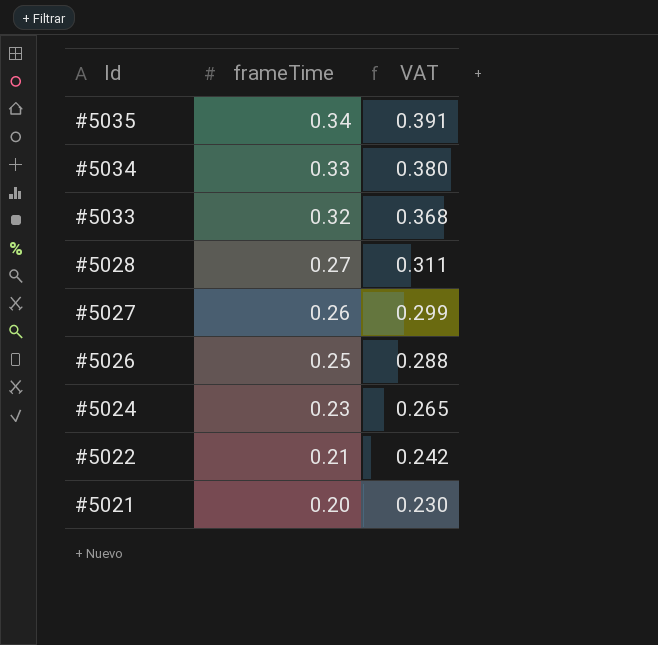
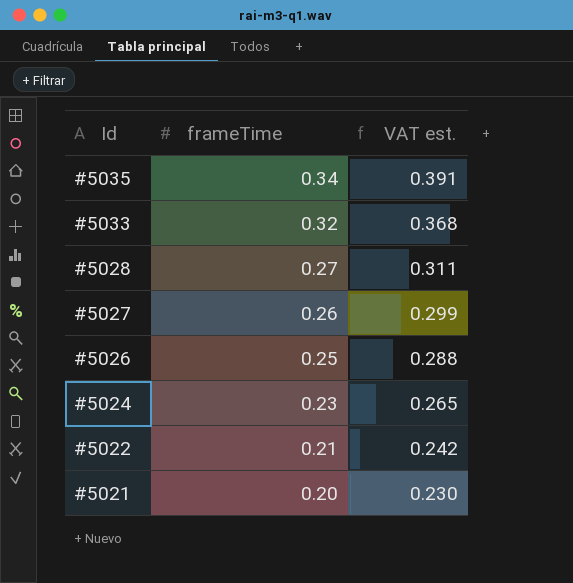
column name: VAT -> VAT est.
row #5034: 0.33 | 0.380 -> none

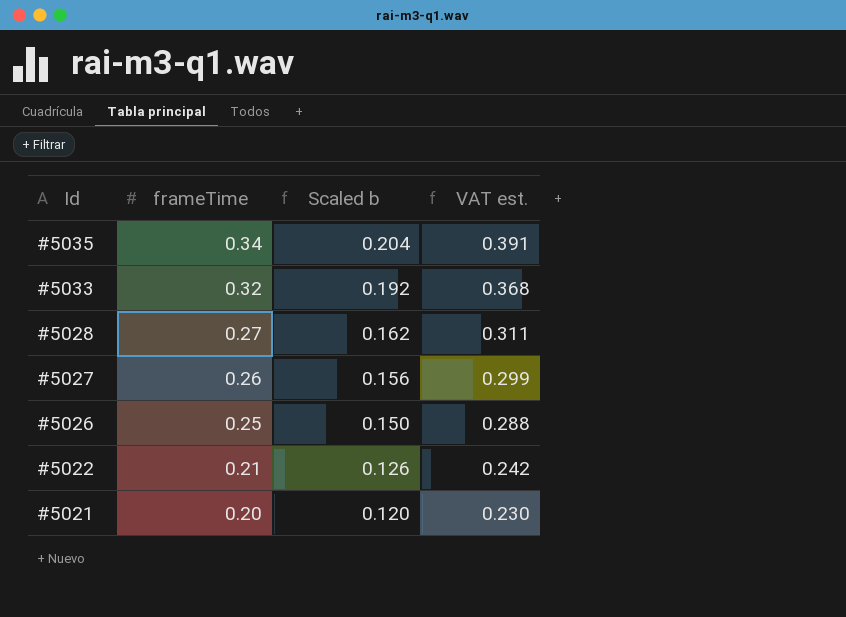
column Scaled b | formula: none -> [frameTime] * 0.6
row #5024: 0.23 | 0.265 -> none

